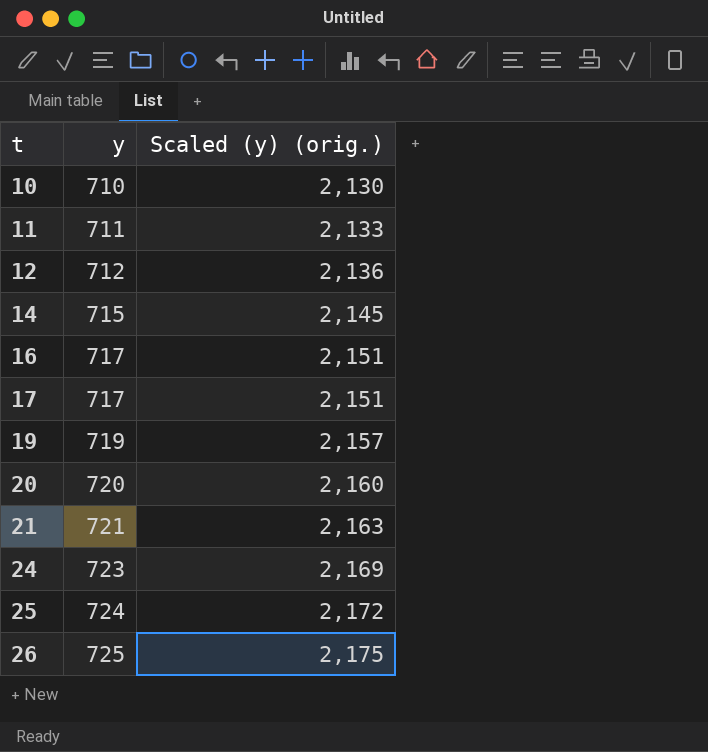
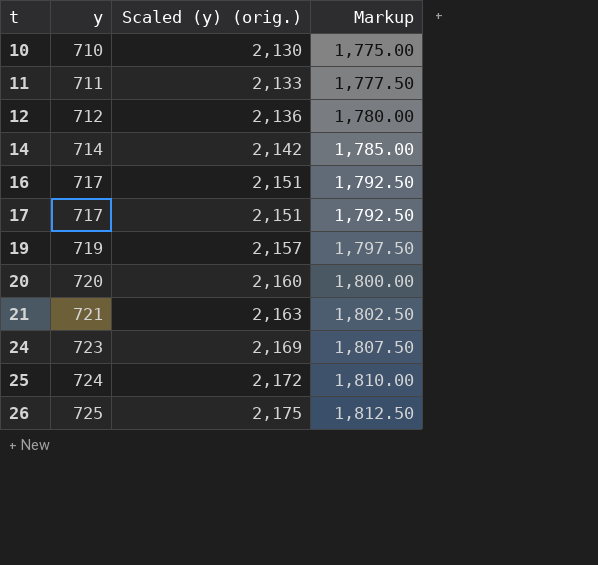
column Markup | formula: none -> [y] * 2.5
14 | y: 715 -> 714
14 | Scaled (y) (orig.): 2,145 -> 2,142

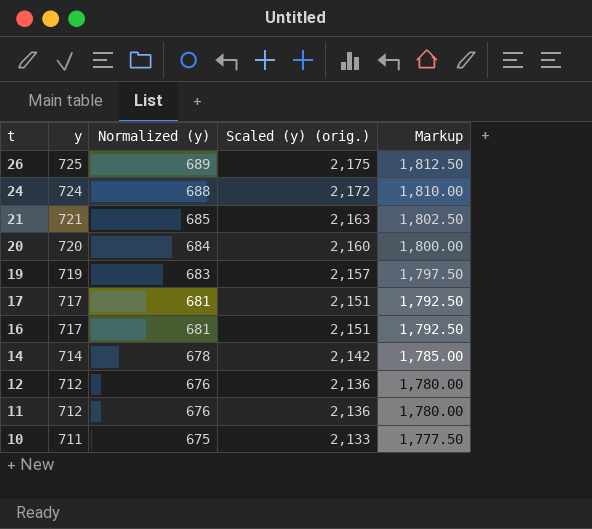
row order: t ascending -> t descending
column Normalized (y) | formula: none -> [y] * 0.95
row 25: 724 | 2,172 | 1,810.00 -> none
24 | y: 723 -> 724
24 | Scaled (y) (orig.): 2,169 -> 2,172
24 | Markup: 1,807.50 -> 1,810.00
11 | y: 711 -> 712
11 | Scaled (y) (orig.): 2,133 -> 2,136
11 | Markup: 1,777.50 -> 1,780.00
10 | y: 710 -> 711
10 | Scaled (y) (orig.): 2,130 -> 2,133
10 | Markup: 1,775.00 -> 1,777.50

